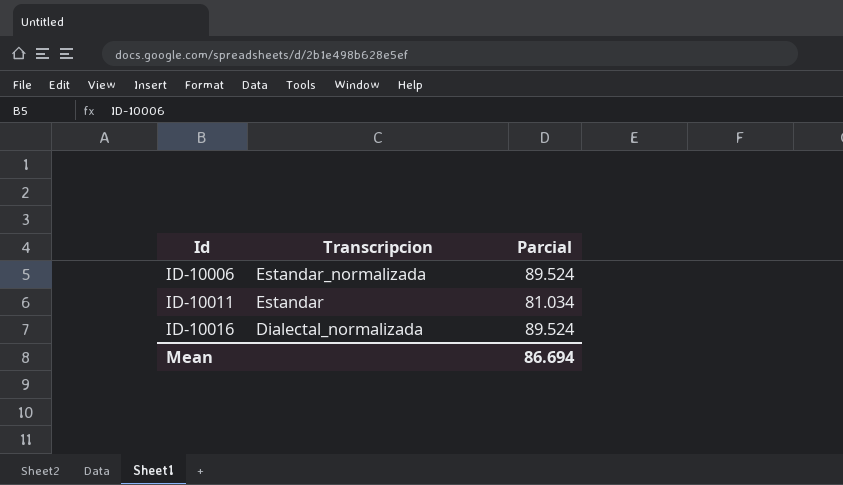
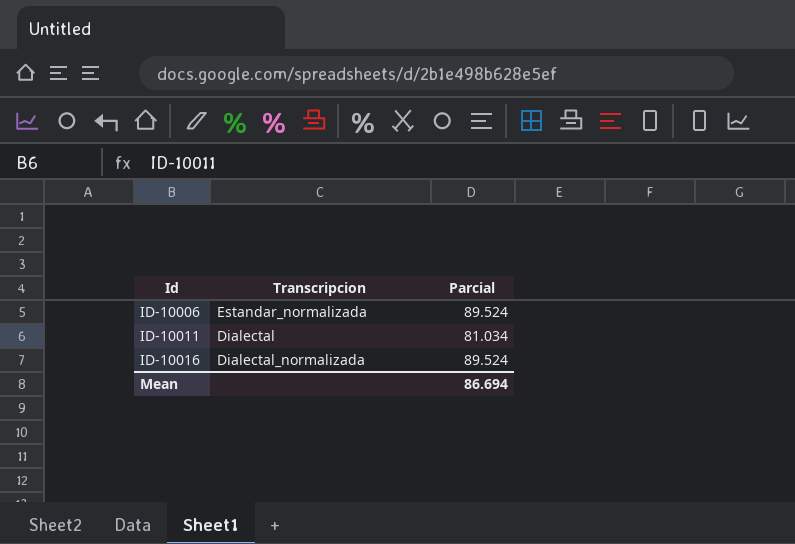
ID-10011 | Transcripcion: Estandar -> Dialectal

